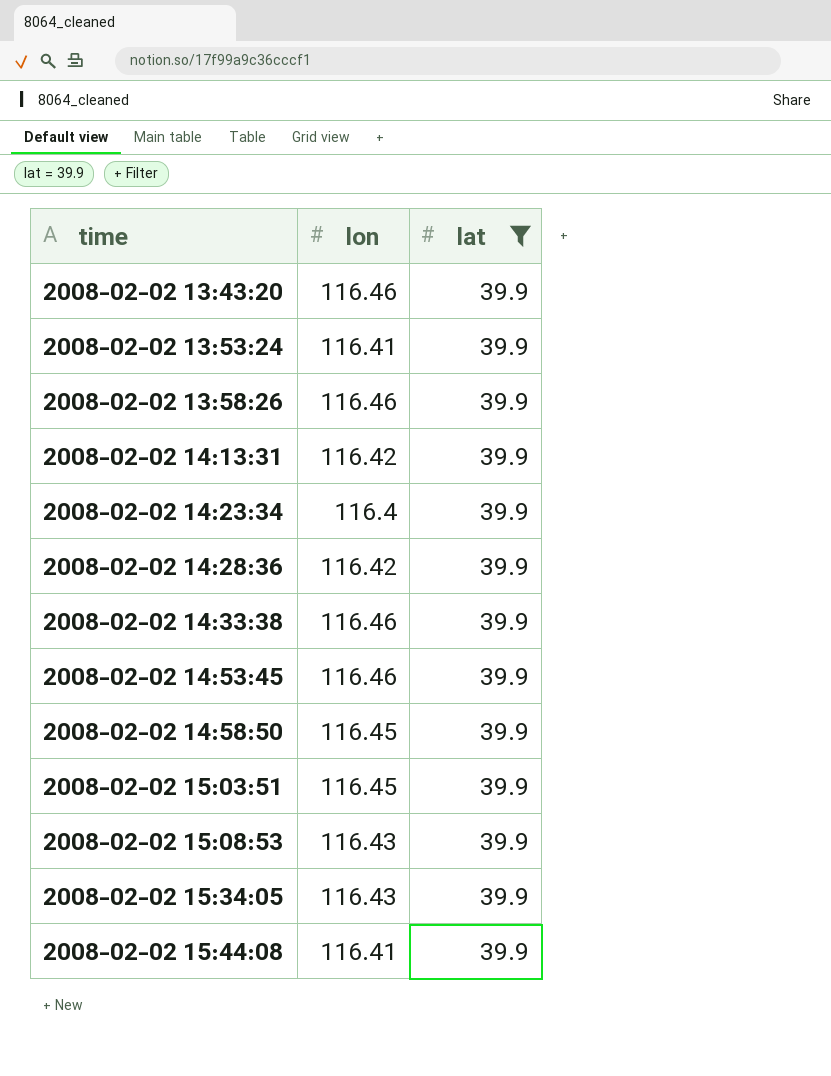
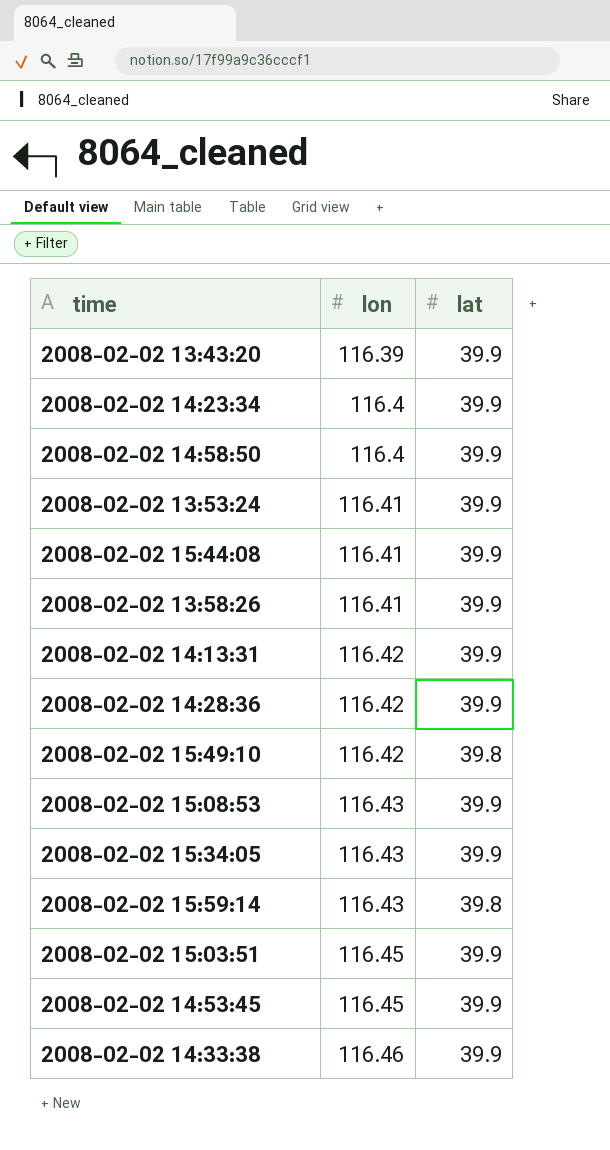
filter: lat = 39.9 -> none
row order: time ascending -> lon ascending
2008-02-02 13:43:20 | lon: 116.46 -> 116.39
2008-02-02 14:58:50 | lon: 116.45 -> 116.4
2008-02-02 13:58:26 | lon: 116.46 -> 116.41
2008-02-02 14:53:45 | lon: 116.46 -> 116.45

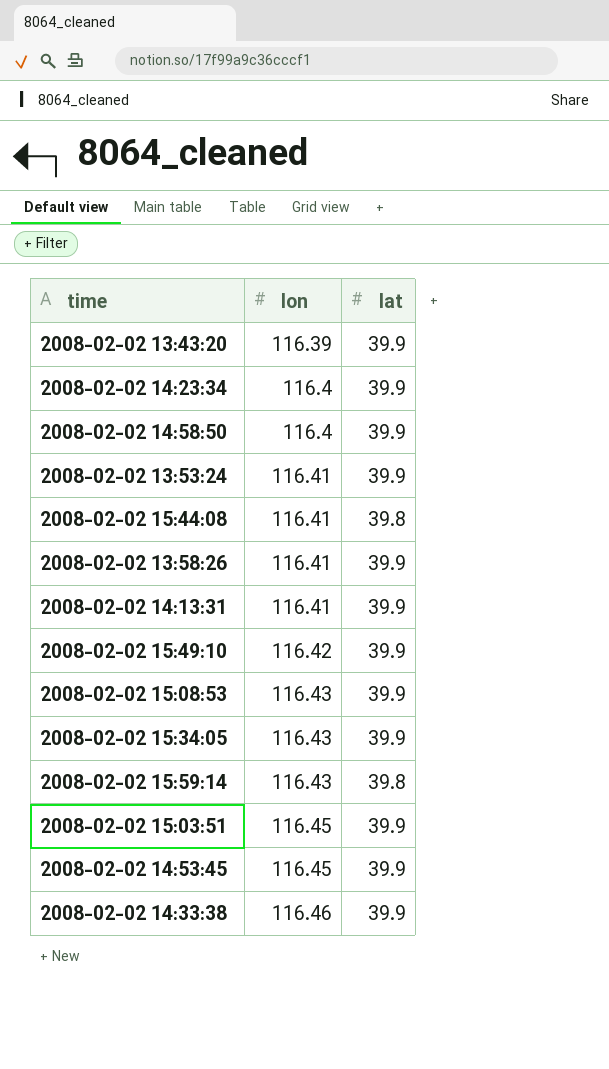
row 2008-02-02 14:28:36: 116.42 | 39.9 -> none
2008-02-02 15:44:08 | lat: 39.9 -> 39.8
2008-02-02 14:13:31 | lon: 116.42 -> 116.41
2008-02-02 15:49:10 | lat: 39.8 -> 39.9

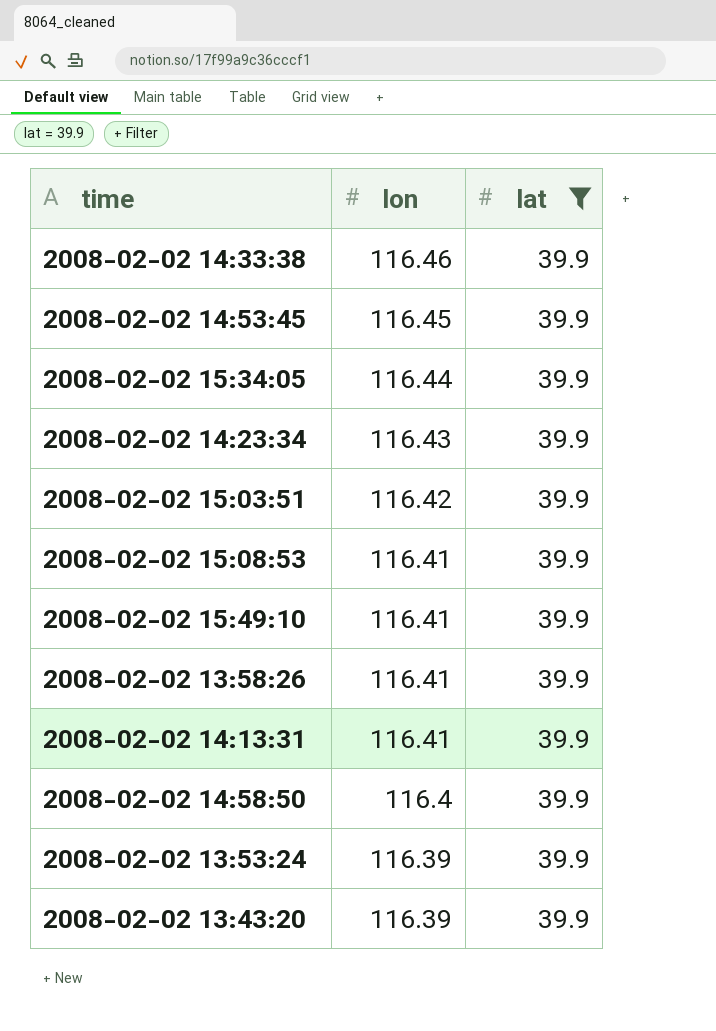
filter: none -> lat = 39.9
row order: lon ascending -> lon descending
2008-02-02 15:34:05 | lon: 116.43 -> 116.44
2008-02-02 14:23:34 | lon: 116.4 -> 116.43
2008-02-02 15:03:51 | lon: 116.45 -> 116.42
2008-02-02 15:08:53 | lon: 116.43 -> 116.41
2008-02-02 15:49:10 | lon: 116.42 -> 116.41
2008-02-02 13:53:24 | lon: 116.41 -> 116.39

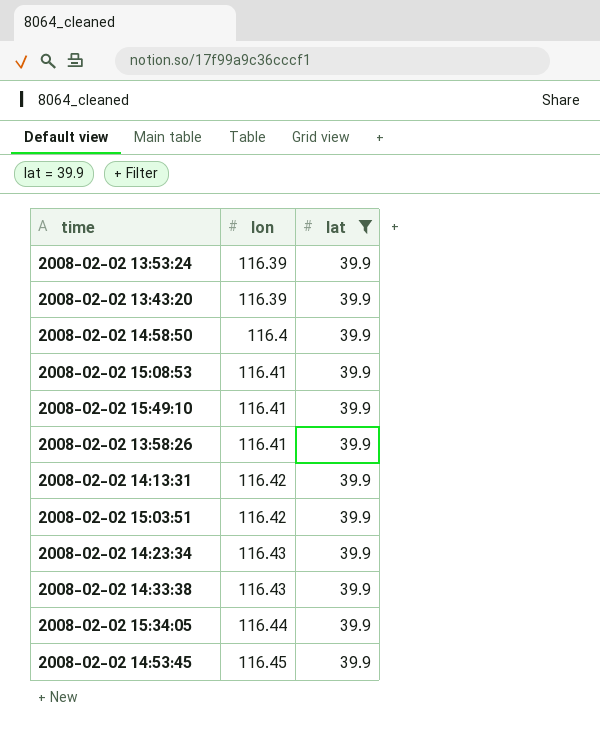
row order: lon descending -> lon ascending
2008-02-02 14:13:31 | lon: 116.41 -> 116.42
2008-02-02 14:33:38 | lon: 116.46 -> 116.43

